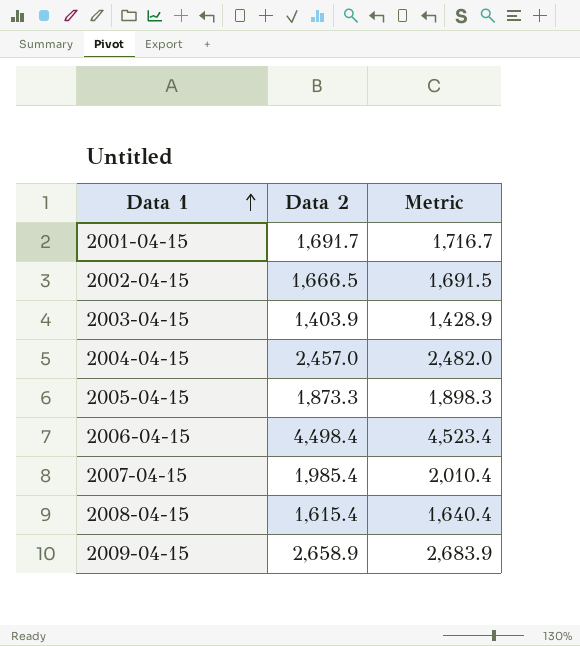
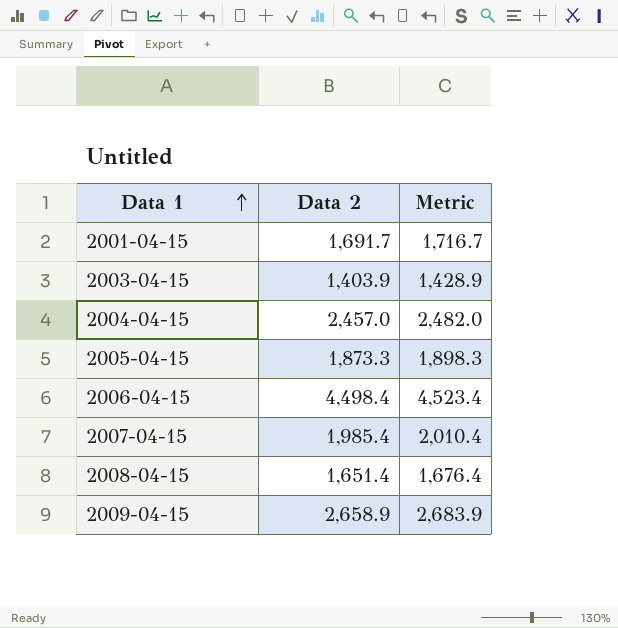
row 2002-04-15: 1,666.5 | 1,691.5 -> none
2008-04-15 | Data 2: 1,615.4 -> 1,651.4
2008-04-15 | Metric: 1,640.4 -> 1,676.4

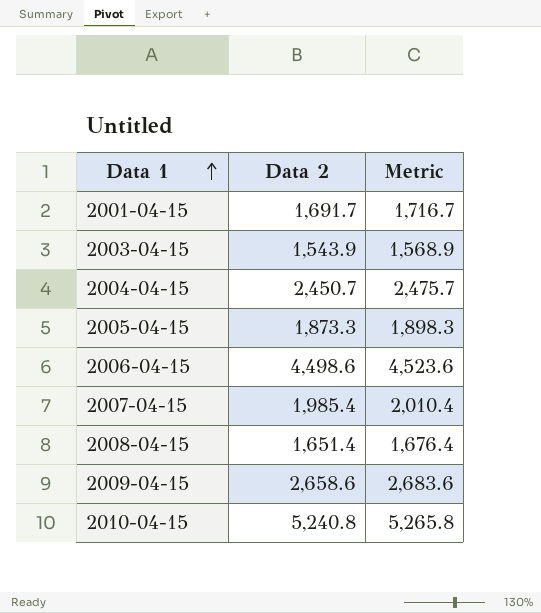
2003-04-15 | Data 2: 1,403.9 -> 1,543.9
2003-04-15 | Metric: 1,428.9 -> 1,568.9
2004-04-15 | Data 2: 2,457.0 -> 2,450.7
2004-04-15 | Metric: 2,482.0 -> 2,475.7
2006-04-15 | Data 2: 4,498.4 -> 4,498.6
2006-04-15 | Metric: 4,523.4 -> 4,523.6
2009-04-15 | Data 2: 2,658.9 -> 2,658.6
2009-04-15 | Metric: 2,683.9 -> 2,683.6
row 2010-04-15: none -> 5,240.8 | 5,265.8

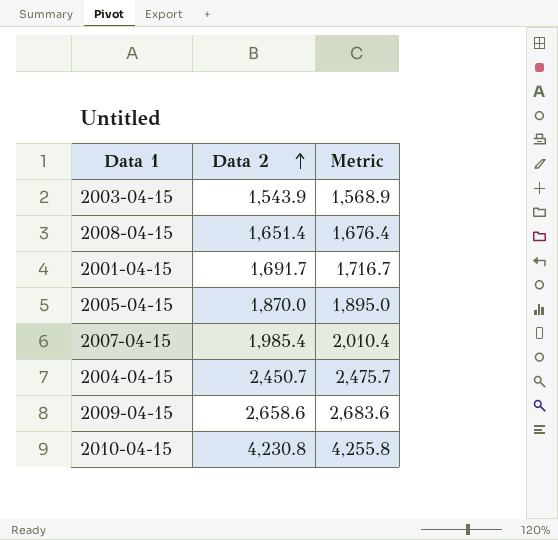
row order: Data 1 ascending -> Data 2 ascending
row 2006-04-15: 4,498.6 | 4,523.6 -> none
2005-04-15 | Data 2: 1,873.3 -> 1,870.0
2005-04-15 | Metric: 1,898.3 -> 1,895.0
2010-04-15 | Data 2: 5,240.8 -> 4,230.8
2010-04-15 | Metric: 5,265.8 -> 4,255.8

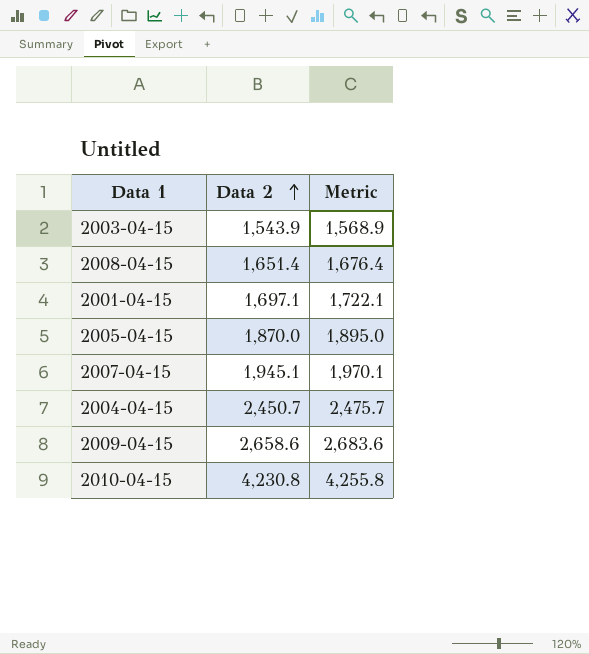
2001-04-15 | Data 2: 1,691.7 -> 1,697.1
2001-04-15 | Metric: 1,716.7 -> 1,722.1
2007-04-15 | Data 2: 1,985.4 -> 1,945.1
2007-04-15 | Metric: 2,010.4 -> 1,970.1

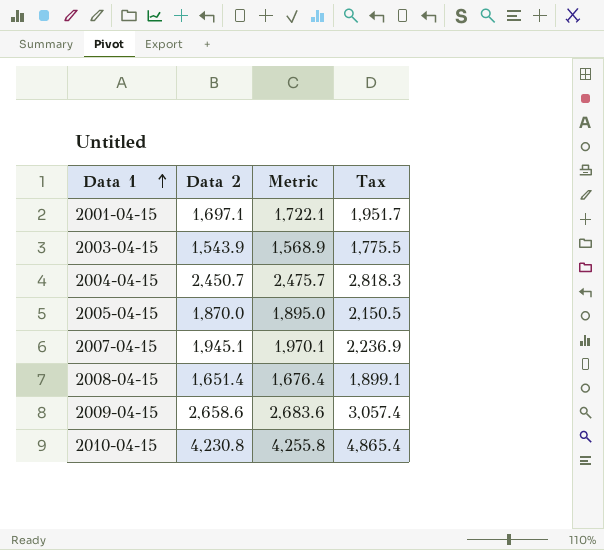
row order: Data 2 ascending -> Data 1 ascending
column Tax | formula: none -> [Data 2] * 1.15

